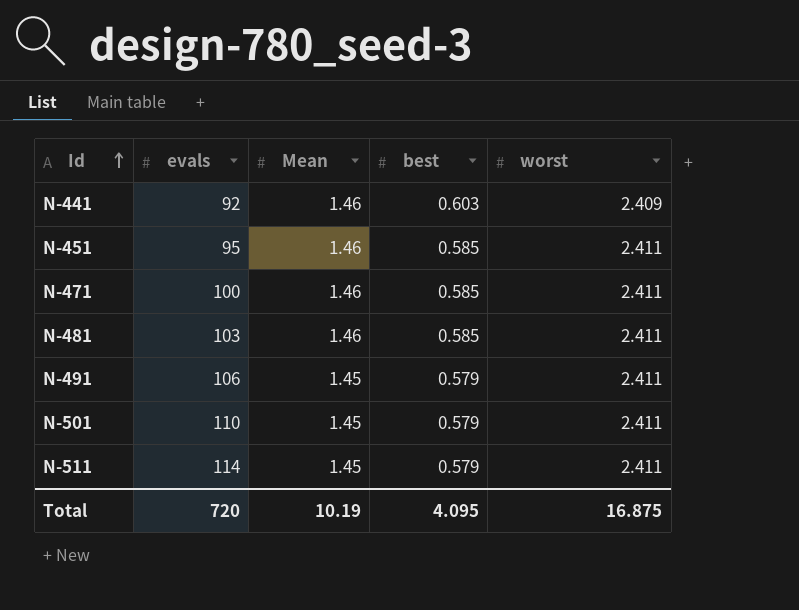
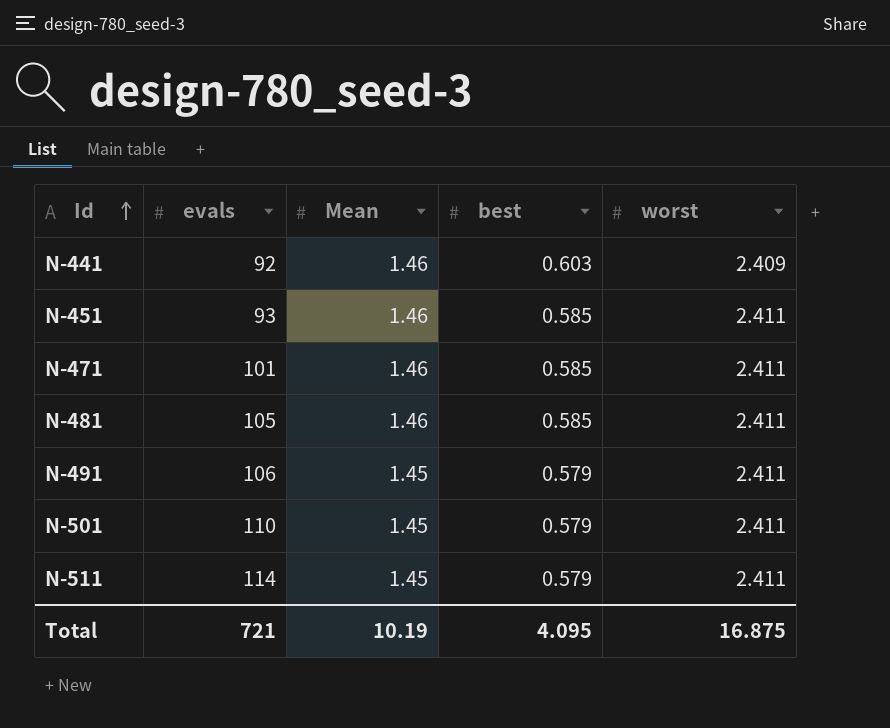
N-451 | evals: 95 -> 93
N-471 | evals: 100 -> 101
N-481 | evals: 103 -> 105
Total | evals: 720 -> 721

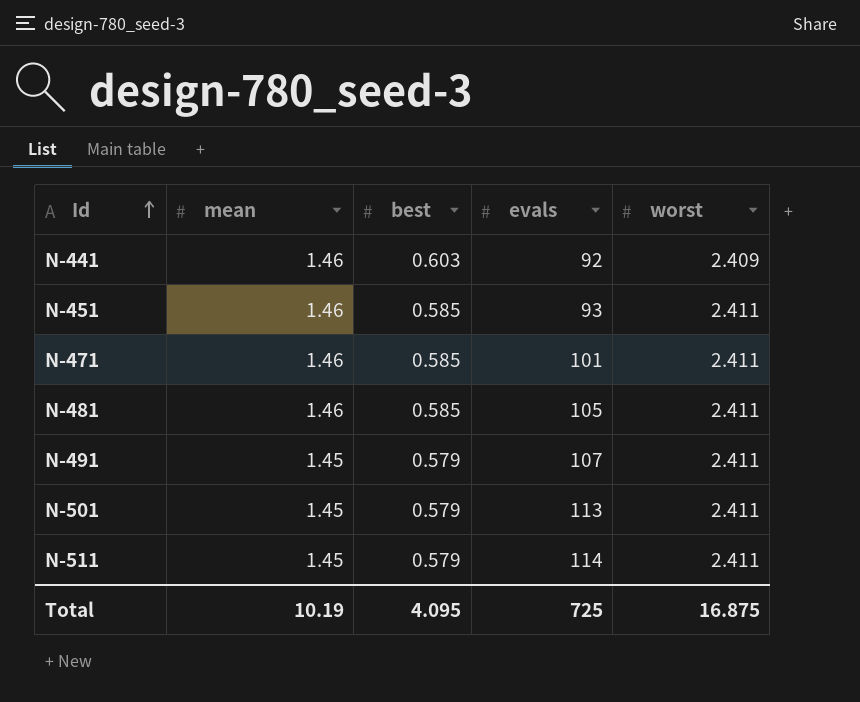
column name: Mean -> mean
column evals | position: 2 -> 4
N-491 | evals: 106 -> 107
N-501 | evals: 110 -> 113
Total | evals: 721 -> 725

